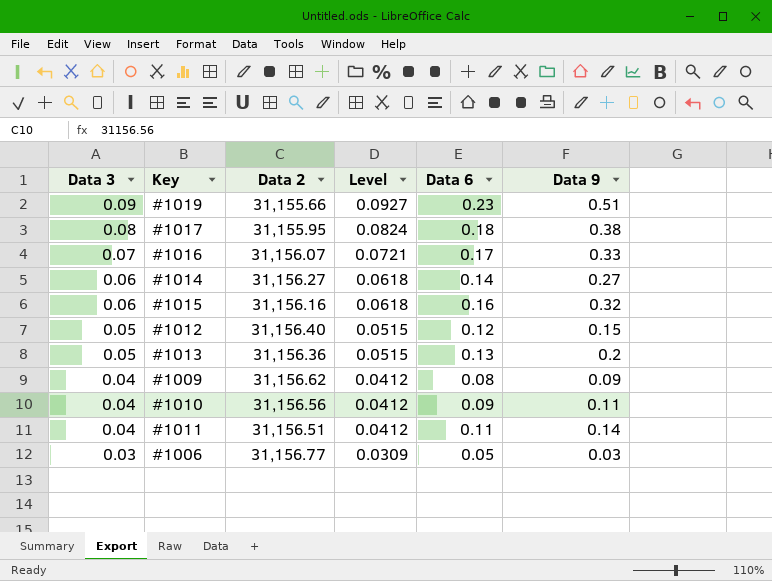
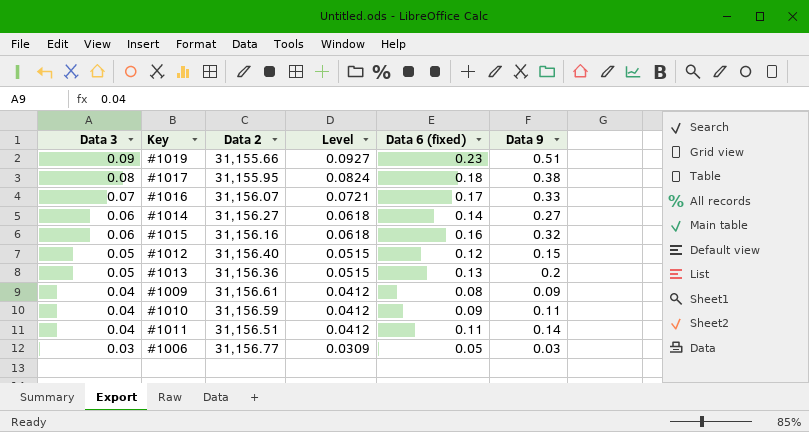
column name: Data 6 -> Data 6 (fixed)
#1009 | Data 2: 31,156.62 -> 31,156.61
#1010 | Data 2: 31,156.56 -> 31,156.59

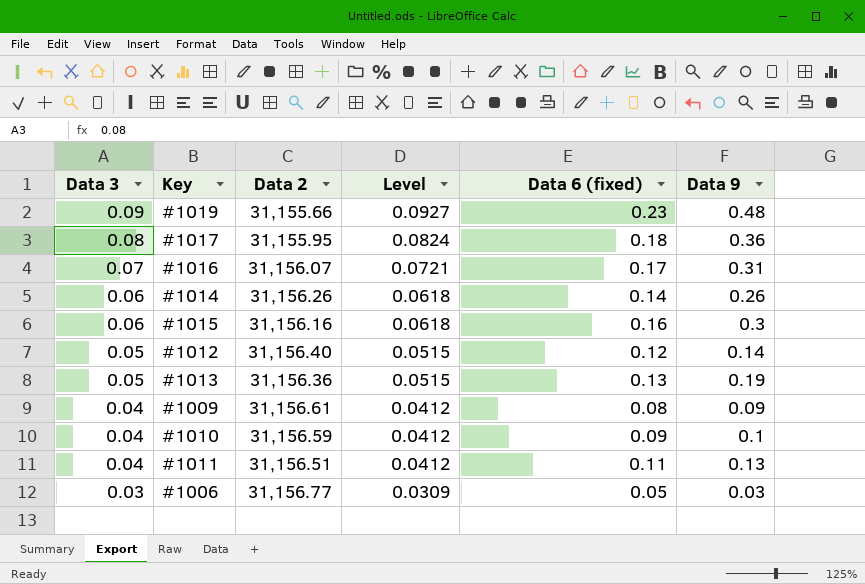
#1019 | Data 9: 0.51 -> 0.48
#1017 | Data 9: 0.38 -> 0.36
#1016 | Data 9: 0.33 -> 0.31
#1014 | Data 2: 31,156.27 -> 31,156.26
#1014 | Data 9: 0.27 -> 0.26
#1015 | Data 9: 0.32 -> 0.3
#1012 | Data 9: 0.15 -> 0.14
#1013 | Data 9: 0.2 -> 0.19
#1010 | Data 9: 0.11 -> 0.1
#1011 | Data 9: 0.14 -> 0.13

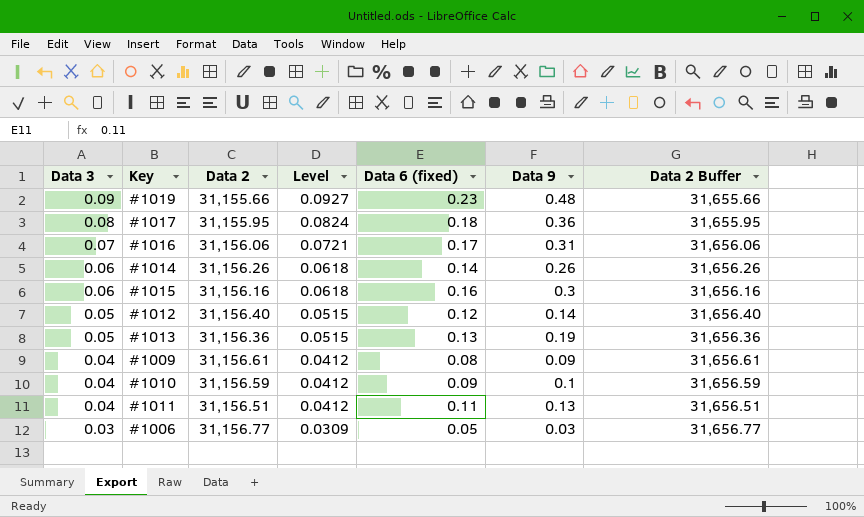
column Data 2 Buffer | formula: none -> [Data 2] + 500
#1016 | Data 2: 31,156.07 -> 31,156.06

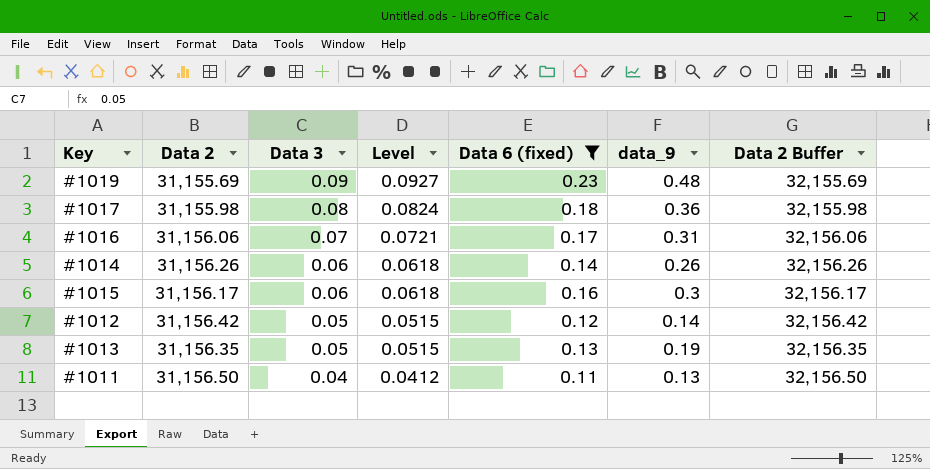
filter: none -> Data 6 (fixed) >= 0.11
column Data 3 | position: 1 -> 3
column name: Data 9 -> data_9
column Data 2 Buffer | formula: [Data 2] + 500 -> [Data 2] + 1000
#1019 | Data 2: 31,155.66 -> 31,155.69
#1017 | Data 2: 31,155.95 -> 31,155.98
#1015 | Data 2: 31,156.16 -> 31,156.17
#1012 | Data 2: 31,156.40 -> 31,156.42
#1013 | Data 2: 31,156.36 -> 31,156.35
#1011 | Data 2: 31,156.51 -> 31,156.50

